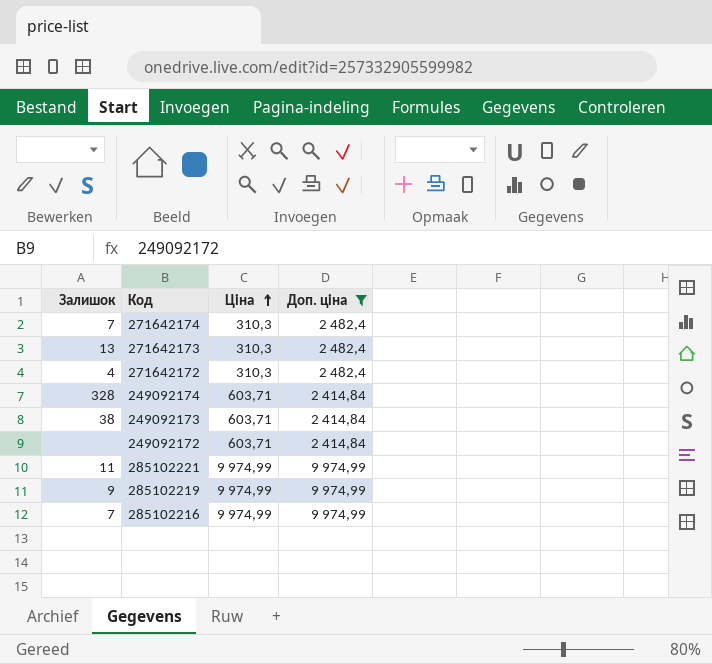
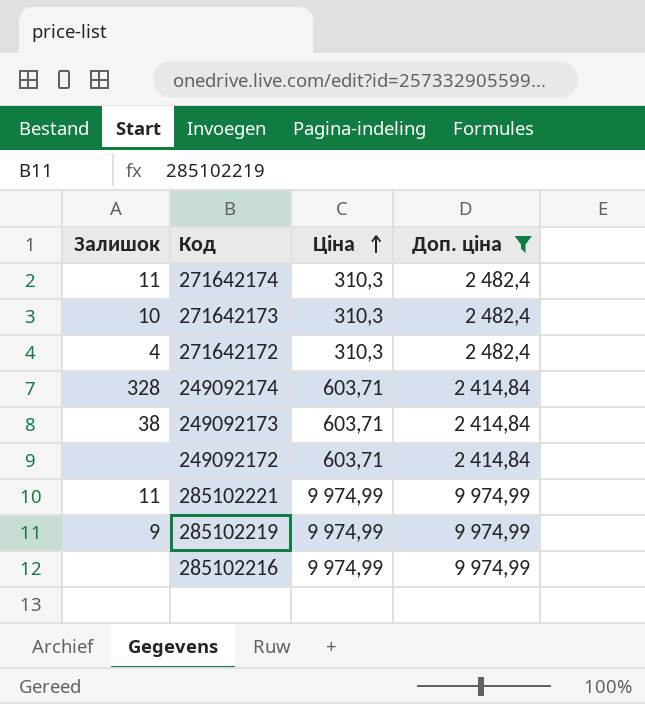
271642174 | Залишок: 7 -> 11
271642173 | Залишок: 13 -> 10
285102216 | Залишок: 7 -> none

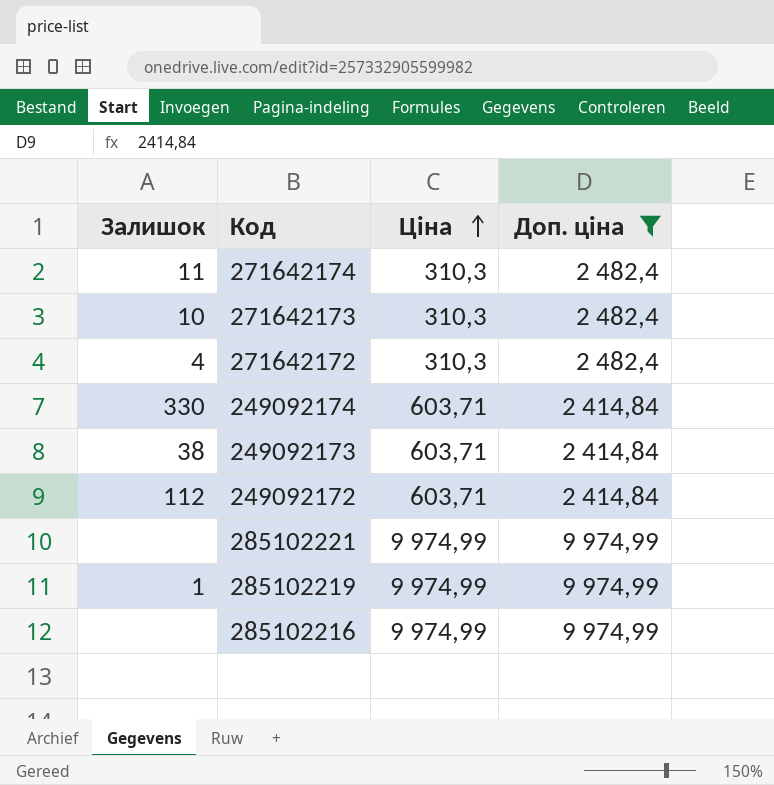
249092174 | Залишок: 328 -> 330
249092172 | Залишок: none -> 112
285102221 | Залишок: 11 -> none
285102219 | Залишок: 9 -> 1

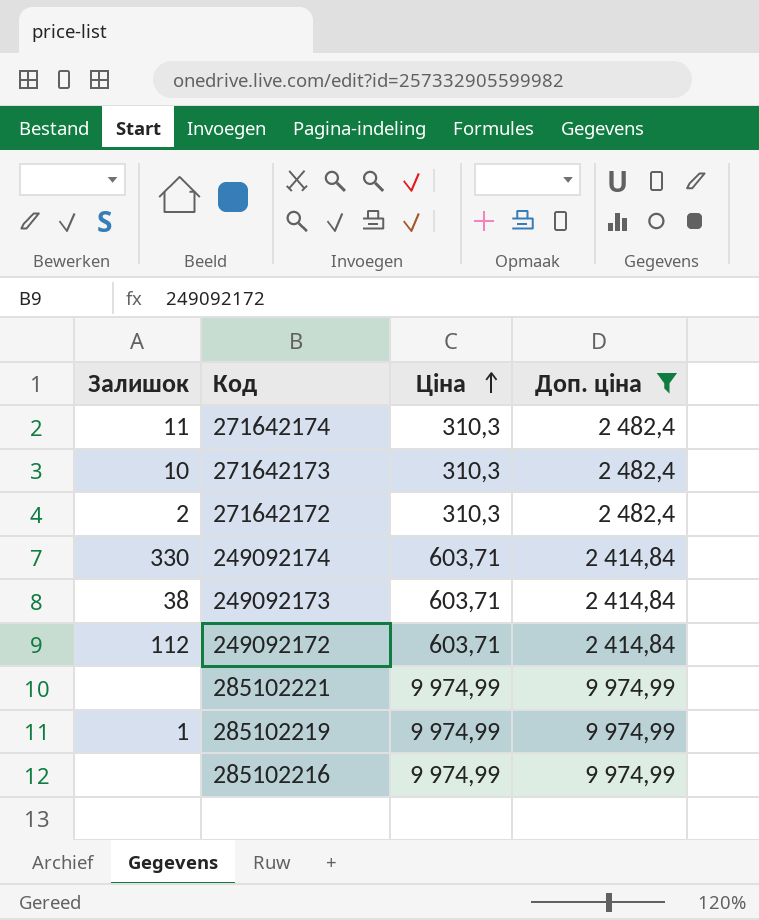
271642172 | Залишок: 4 -> 2

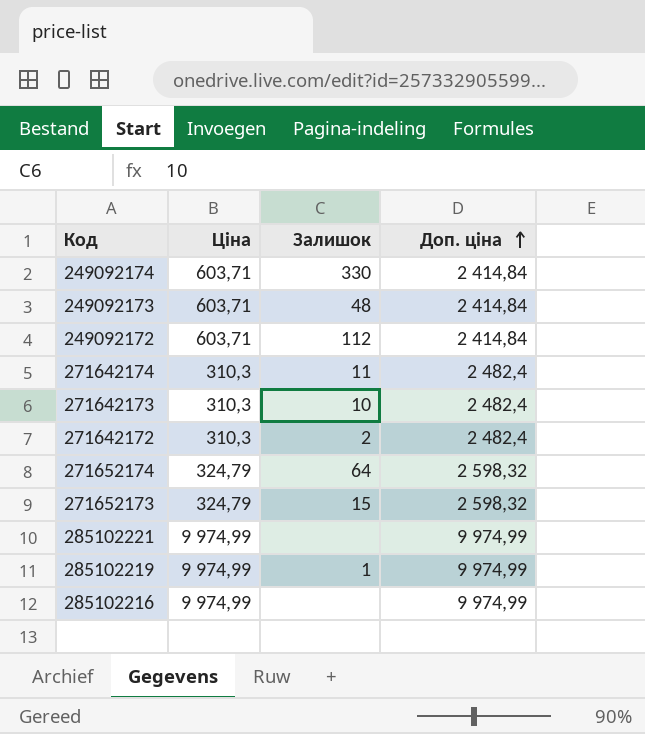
filter: Доп. ціна != 2 598,32 -> none
row order: Ціна ascending -> Доп. ціна ascending
column Залишок | position: 1 -> 3
249092173 | Залишок: 38 -> 48

